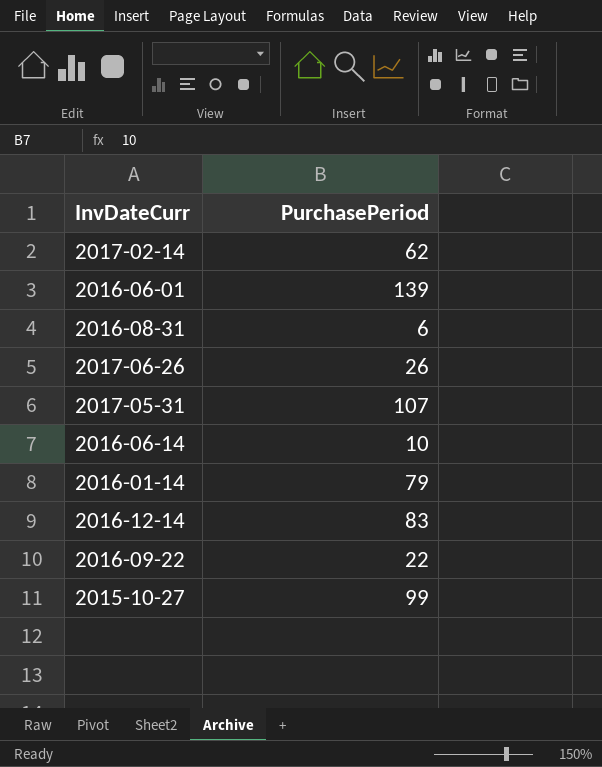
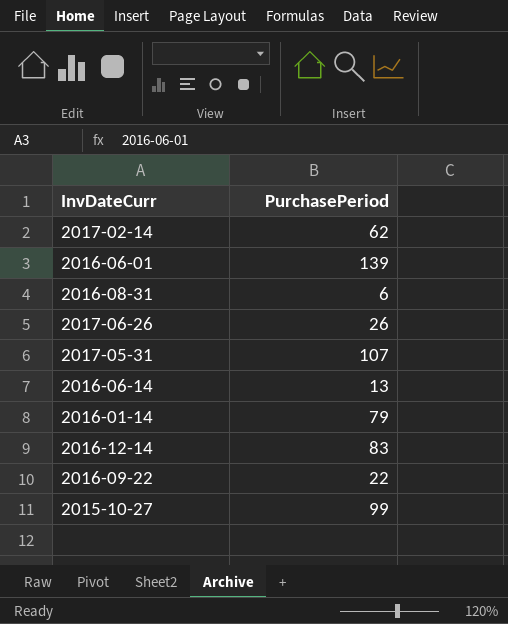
2016-06-14 | PurchasePeriod: 10 -> 13

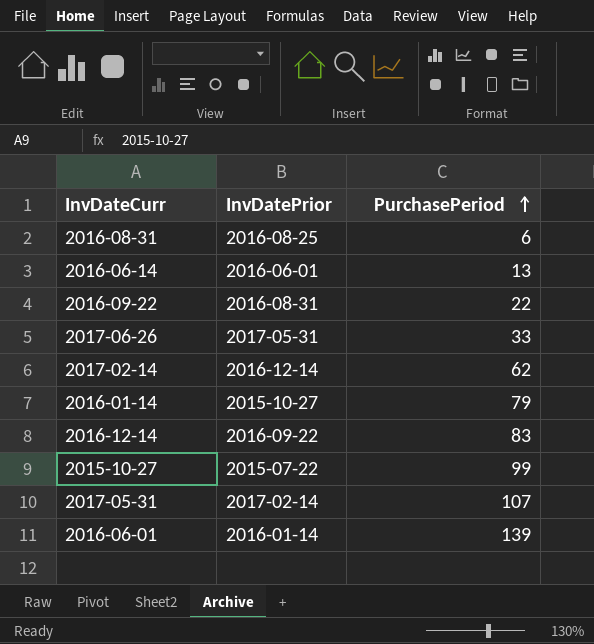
row order: none -> PurchasePeriod ascending
column InvDatePrior | position: none -> 2
2017-06-26 | PurchasePeriod: 26 -> 33

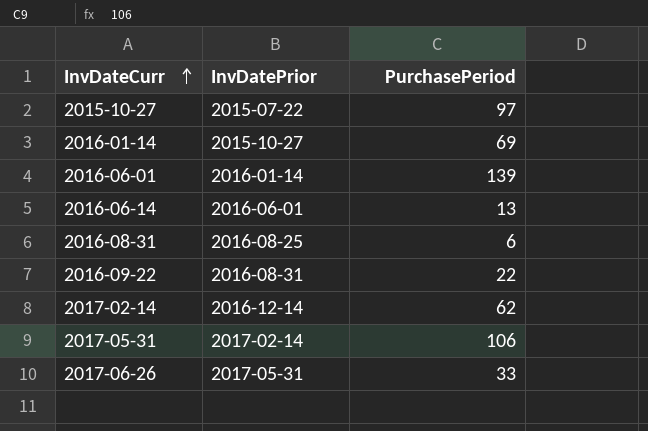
row order: PurchasePeriod ascending -> InvDateCurr ascending
row 2016-12-14: 2016-09-22 | 83 -> none
2015-10-27 | PurchasePeriod: 99 -> 97
2016-01-14 | PurchasePeriod: 79 -> 69
2017-05-31 | PurchasePeriod: 107 -> 106

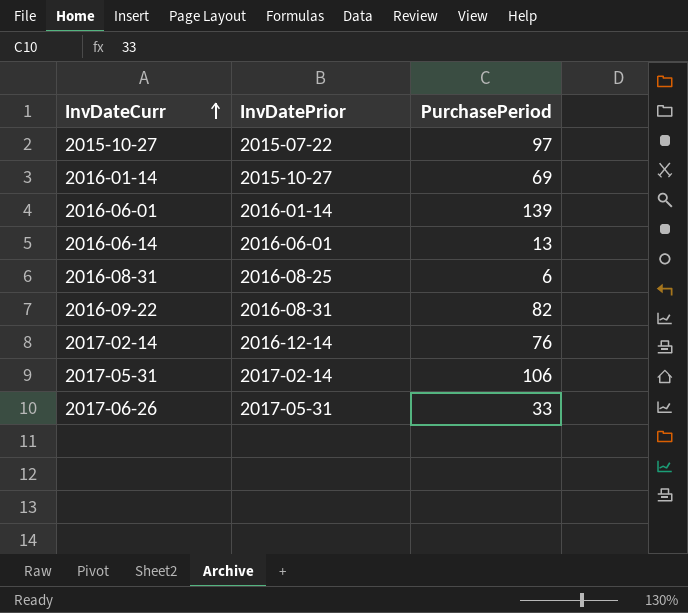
2016-09-22 | PurchasePeriod: 22 -> 82
2017-02-14 | PurchasePeriod: 62 -> 76

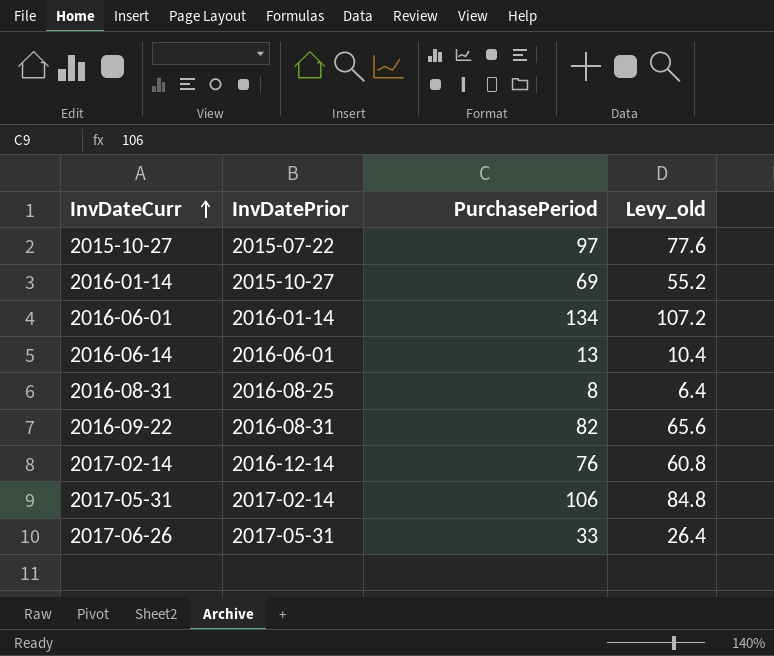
column Levy_old | formula: none -> [PurchasePeriod] * 0.8
2016-06-01 | PurchasePeriod: 139 -> 134
2016-08-31 | PurchasePeriod: 6 -> 8

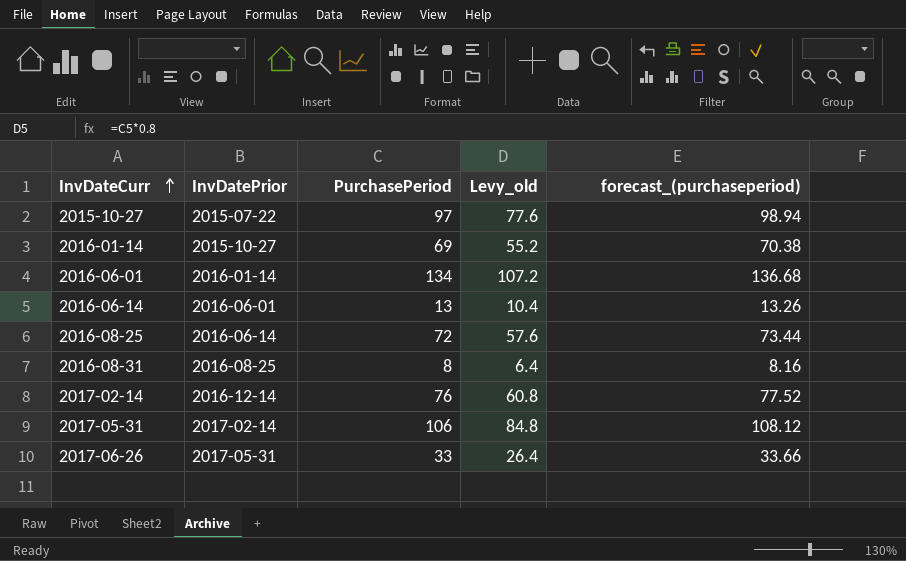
column forecast_(purchaseperiod) | formula: none -> [PurchasePeriod] * 1.02
row 2016-09-22: 2016-08-31 | 82 | 65.6 -> none
row 2016-08-25: none -> 2016-06-14 | 72 | 57.6 | 73.44

